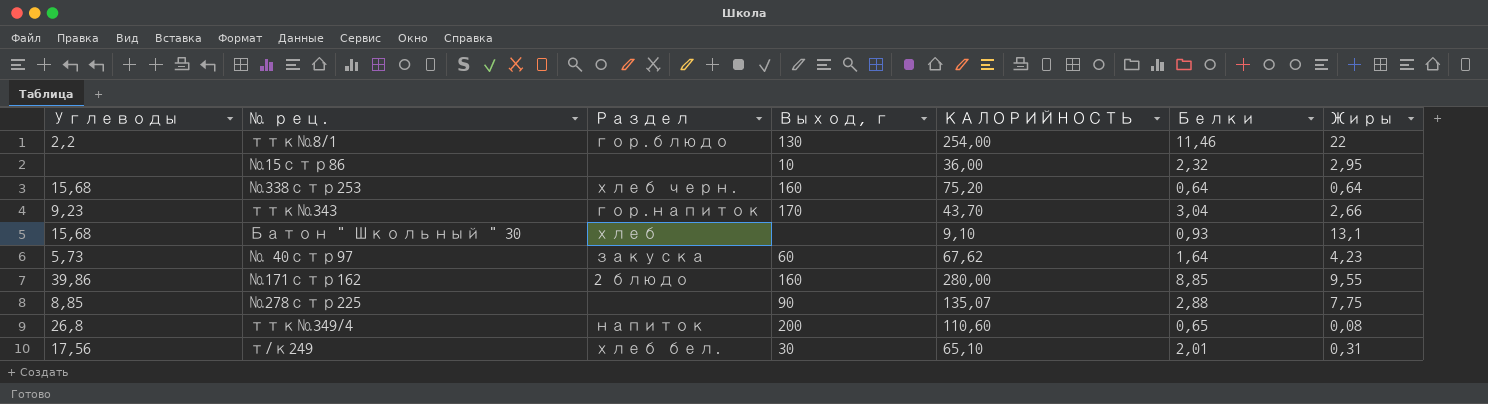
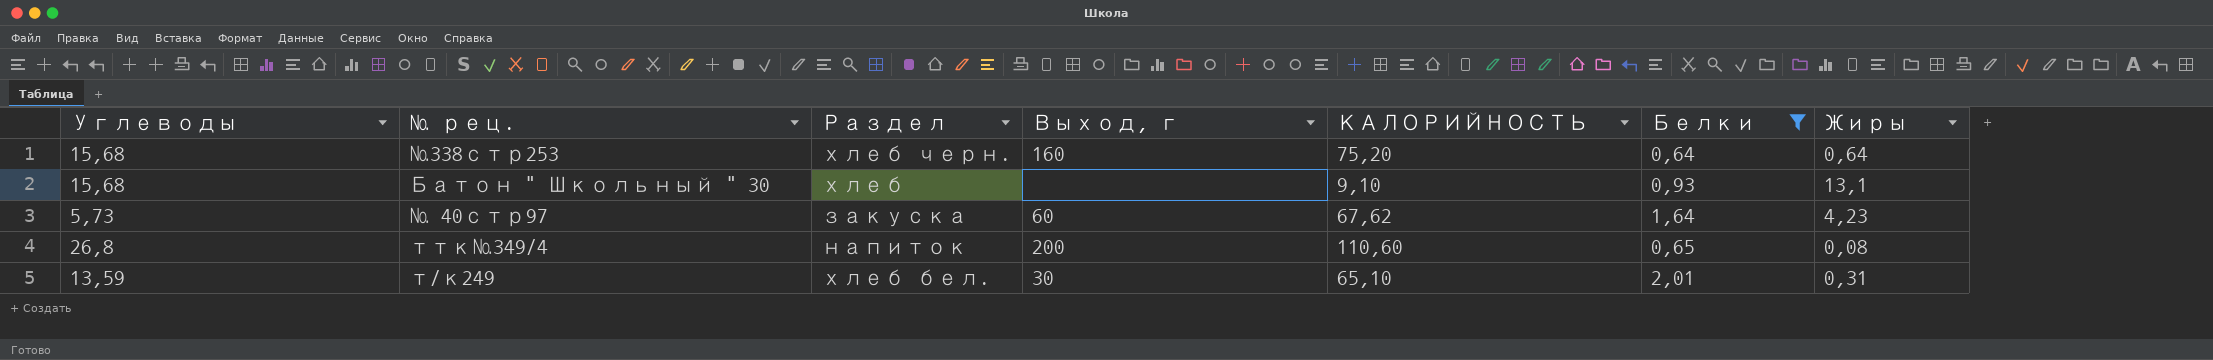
filter: none -> Белки <= 2,01
т/к249 | Углеводы: 17,56 -> 13,59

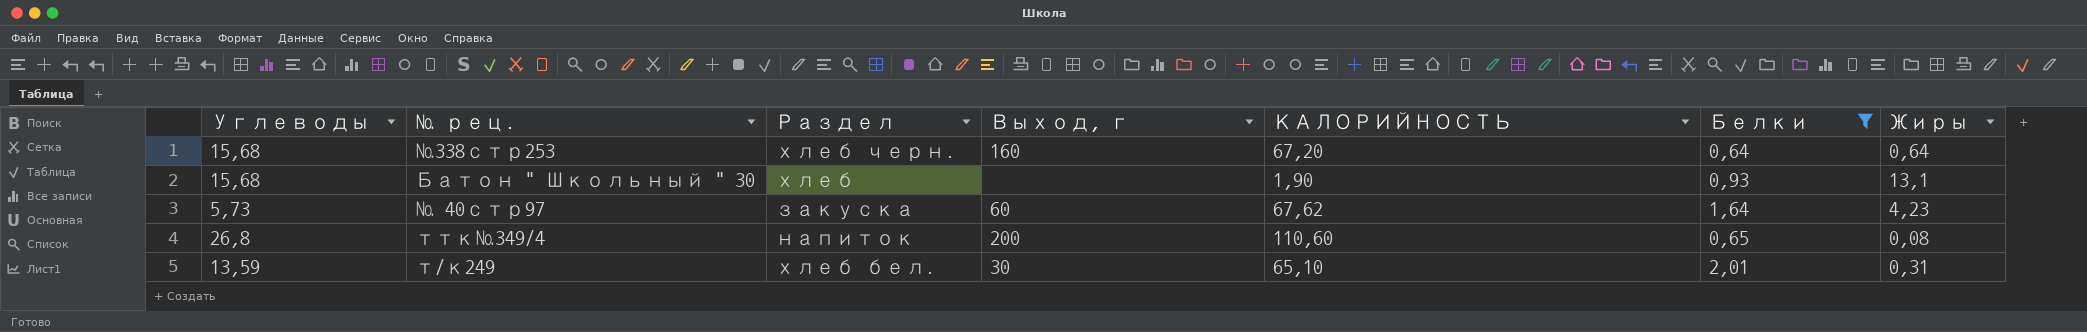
№338стр253 | КАЛОРИЙНОСТЬ: 75,20 -> 67,20
Батон " Школьный " 30 | КАЛОРИЙНОСТЬ: 9,10 -> 1,90

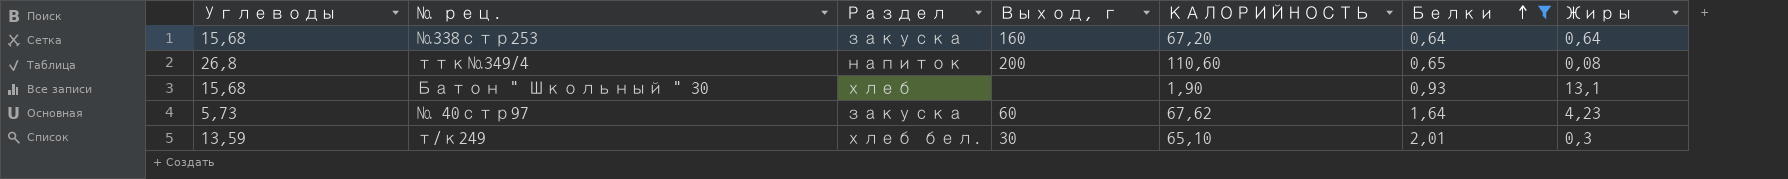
row order: none -> Белки ascending
№338стр253 | Раздел: хлеб черн. -> закуска
т/к249 | Жиры: 0,31 -> 0,3

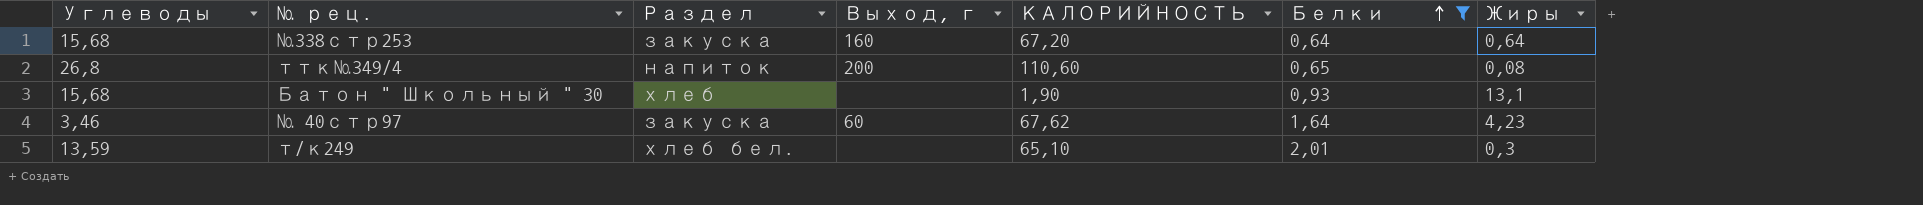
№ 40стр97 | Углеводы: 5,73 -> 3,46
т/к249 | Выход, г: 30 -> none

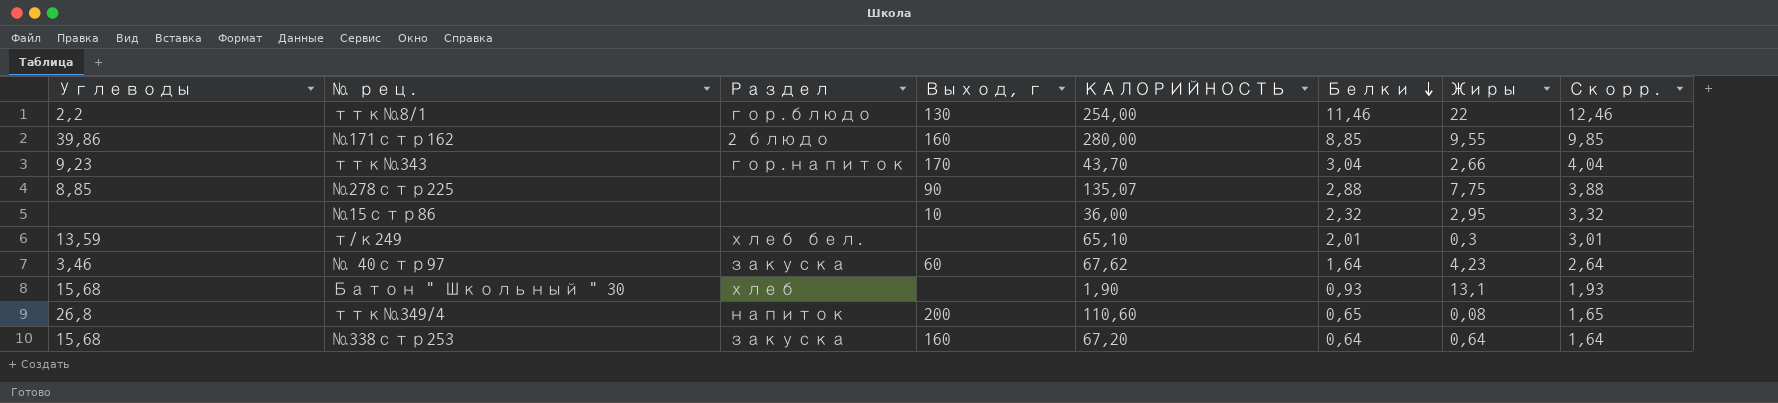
filter: Белки <= 2,01 -> none
row order: Белки ascending -> Белки descending
column Скорр. | formula: none -> [Белки] + 1

